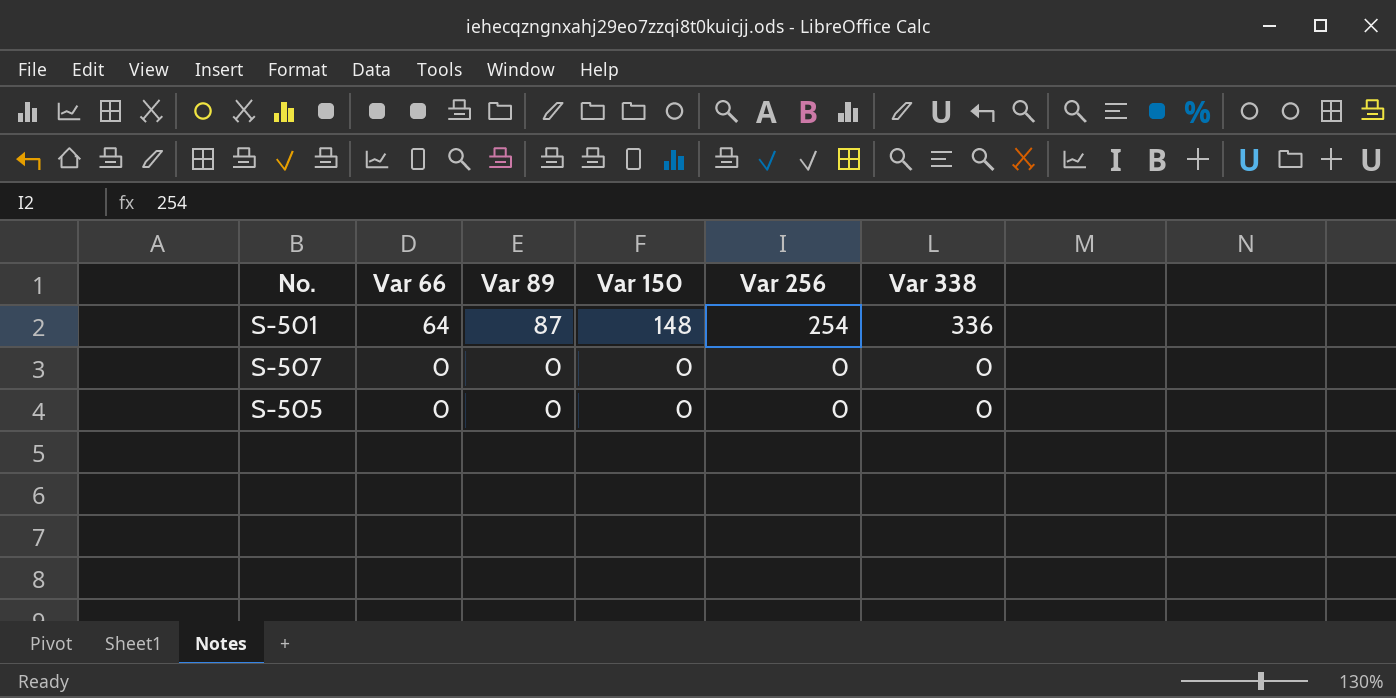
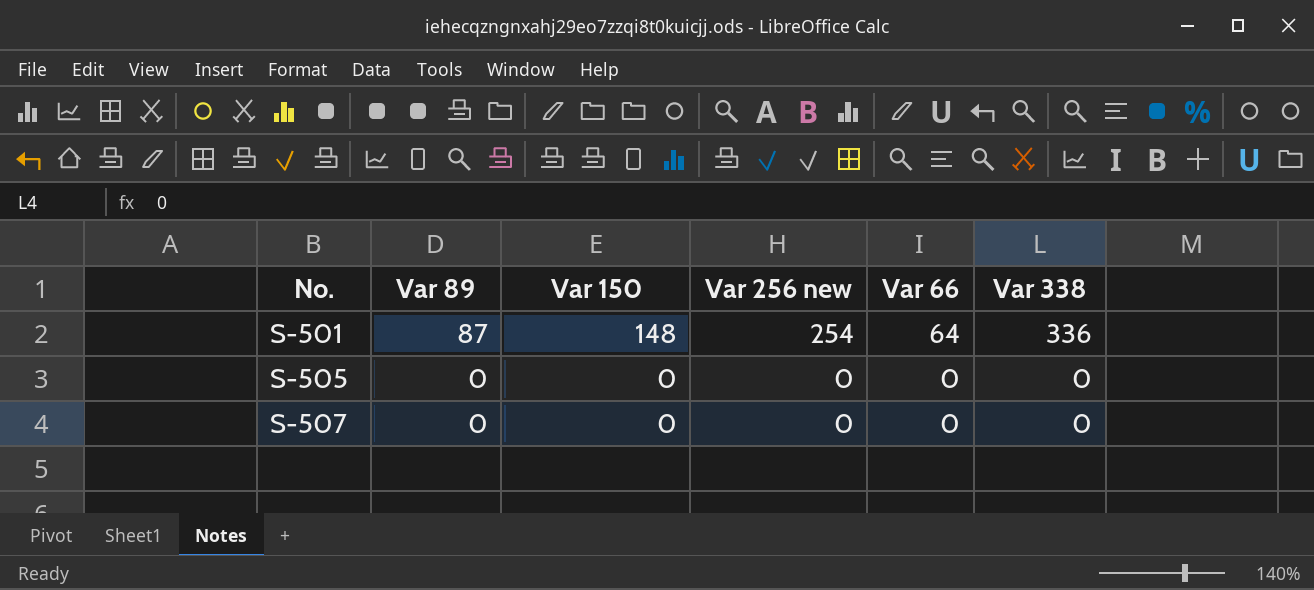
row order: Var 66 descending -> No. ascending
column name: Var 256 -> Var 256 new
column Var 66 | position: 2 -> 5

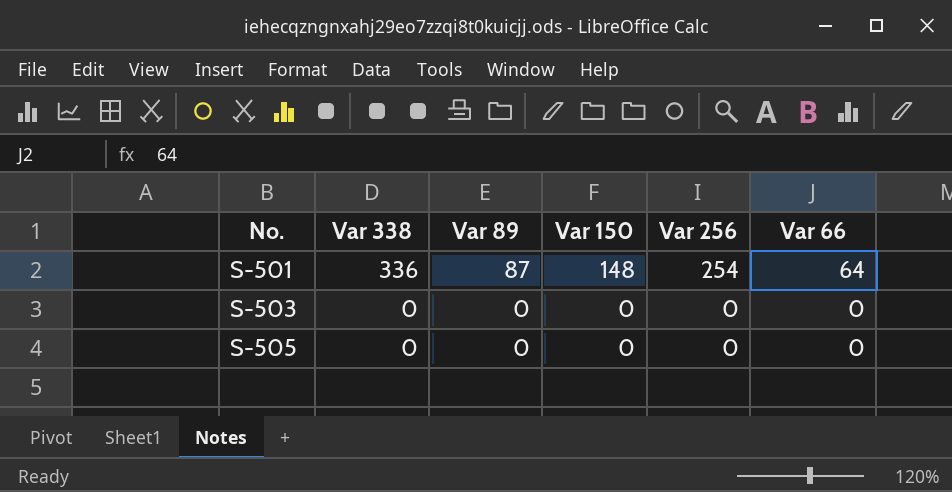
column Var 338 | position: 6 -> 2
column name: Var 256 new -> Var 256
row S-507: 0 | 0 | 0 | 0 | 0 -> none
row S-503: none -> 0 | 0 | 0 | 0 | 0

